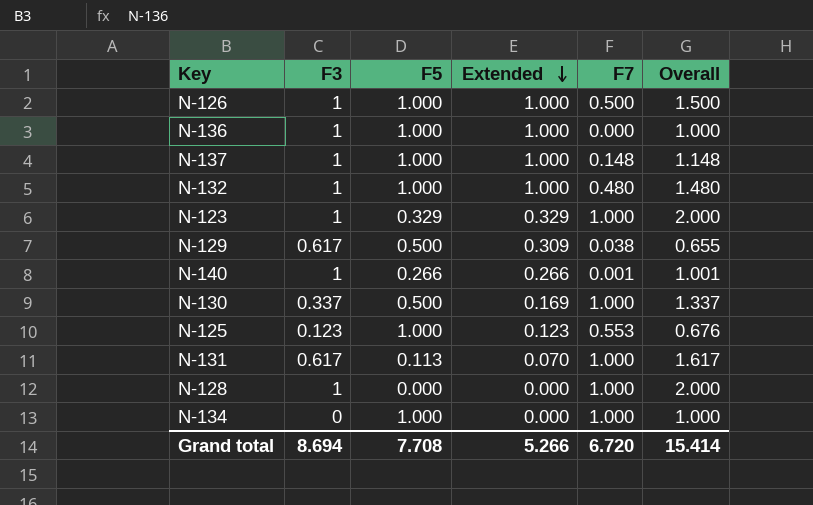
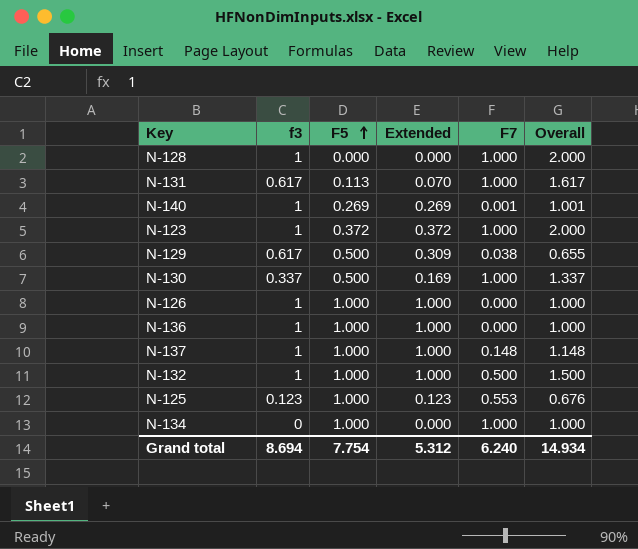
row order: Extended descending -> F5 ascending
column name: F3 -> f3
N-140 | F5: 0.266 -> 0.269
N-140 | Extended: 0.266 -> 0.269
N-123 | F5: 0.329 -> 0.372
N-123 | Extended: 0.329 -> 0.372
N-126 | F7: 0.500 -> 0.000
N-126 | Overall: 1.500 -> 1.000
N-132 | F7: 0.480 -> 0.500
N-132 | Overall: 1.480 -> 1.500
Grand total | F5: 7.708 -> 7.754
Grand total | Extended: 5.266 -> 5.312
Grand total | F7: 6.720 -> 6.240
Grand total | Overall: 15.414 -> 14.934

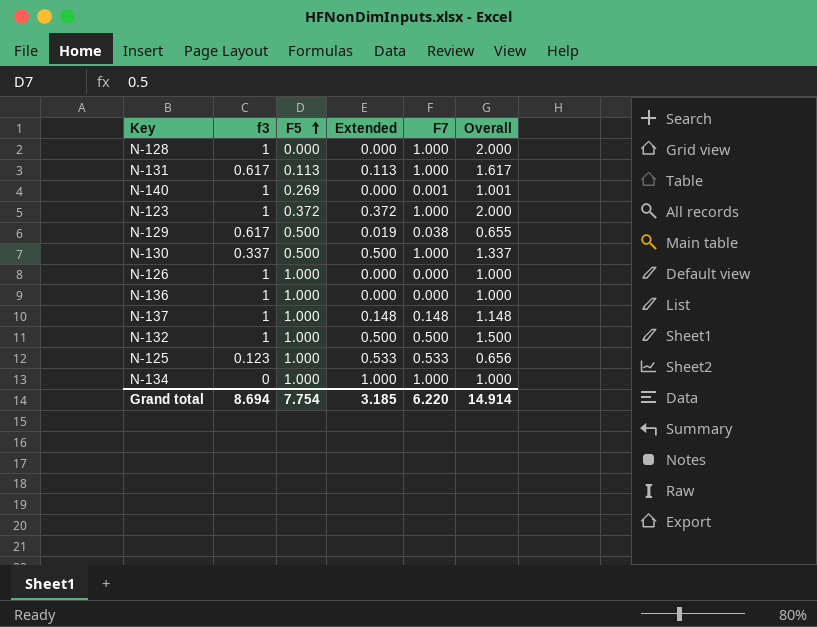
column Extended | formula: [f3] * [F5] -> [F5] * [F7]
N-125 | F7: 0.553 -> 0.533
N-125 | Overall: 0.676 -> 0.656
Grand total | Extended: 5.312 -> 3.185
Grand total | F7: 6.240 -> 6.220
Grand total | Overall: 14.934 -> 14.914

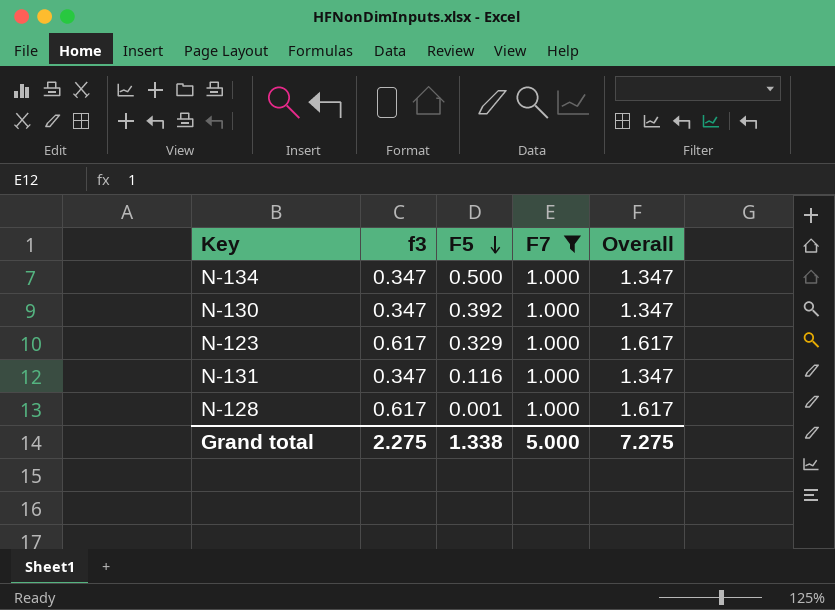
filter: none -> F7 = 1.000
row order: F5 ascending -> F5 descending
column Extended | formula: [F5] * [F7] -> none
N-134 | f3: 0 -> 0.347
N-134 | F5: 1.000 -> 0.500
N-134 | Overall: 1.000 -> 1.347
N-130 | f3: 0.337 -> 0.347
N-130 | F5: 0.500 -> 0.392
N-130 | Overall: 1.337 -> 1.347
N-123 | f3: 1 -> 0.617
N-123 | F5: 0.372 -> 0.329
N-123 | Overall: 2.000 -> 1.617
N-131 | f3: 0.617 -> 0.347
N-131 | F5: 0.113 -> 0.116
N-131 | Overall: 1.617 -> 1.347
N-128 | f3: 1 -> 0.617
N-128 | F5: 0.000 -> 0.001
N-128 | Overall: 2.000 -> 1.617
Grand total | f3: 8.694 -> 2.275
Grand total | F5: 7.754 -> 1.338
Grand total | F7: 6.220 -> 5.000
Grand total | Overall: 14.914 -> 7.275

